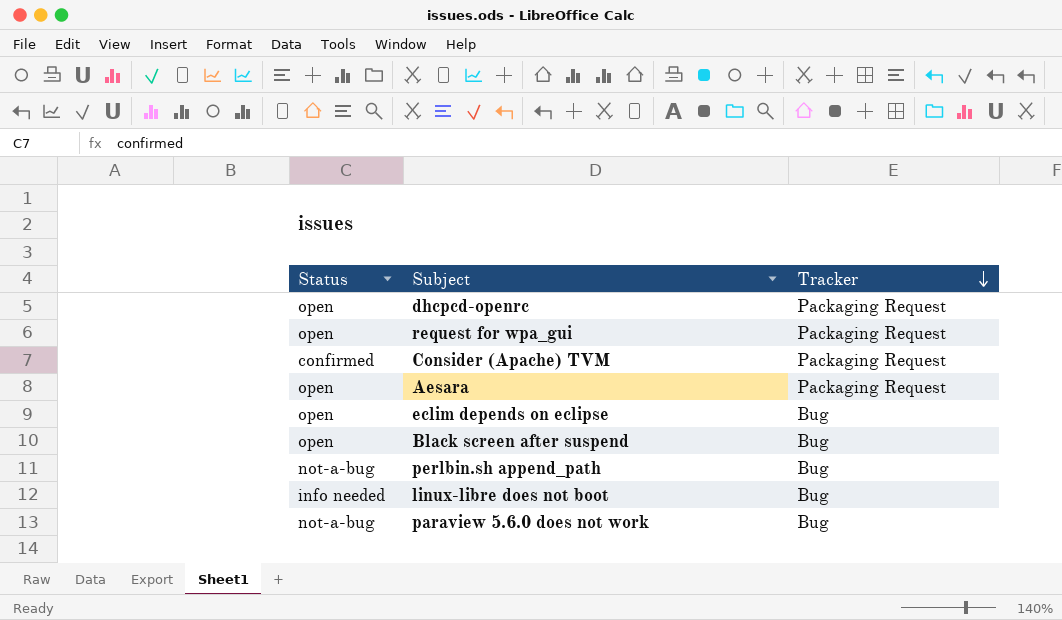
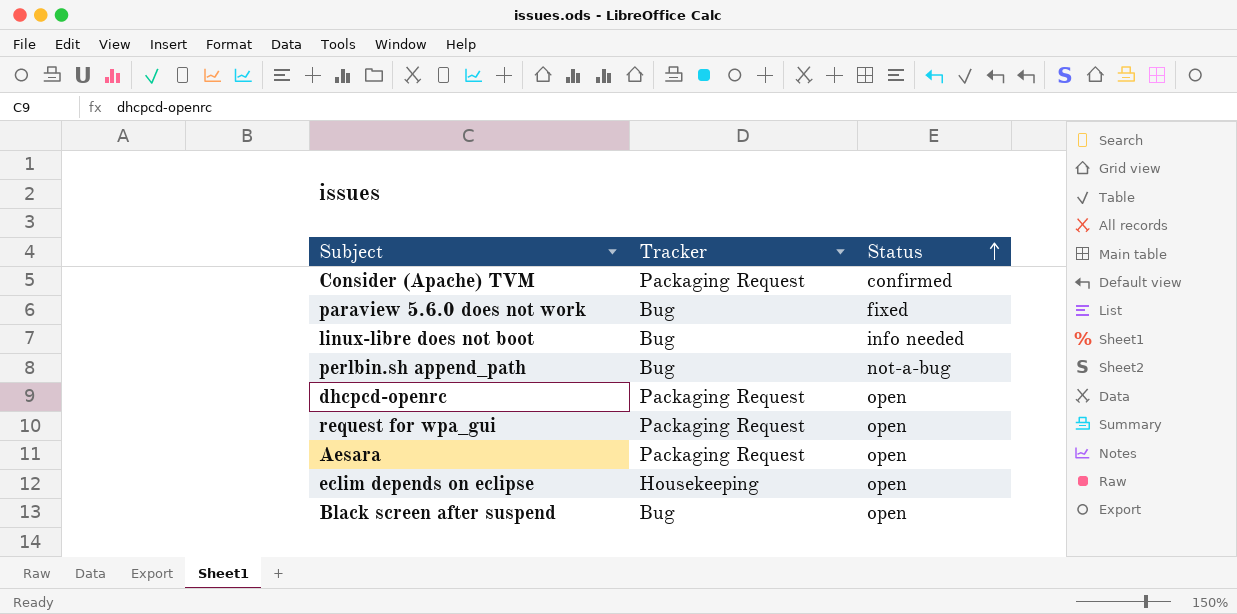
row order: Tracker descending -> Status ascending
column Status | position: 1 -> 3
paraview 5.6.0 does not work | Status: not-a-bug -> fixed
eclim depends on eclipse | Tracker: Bug -> Housekeeping

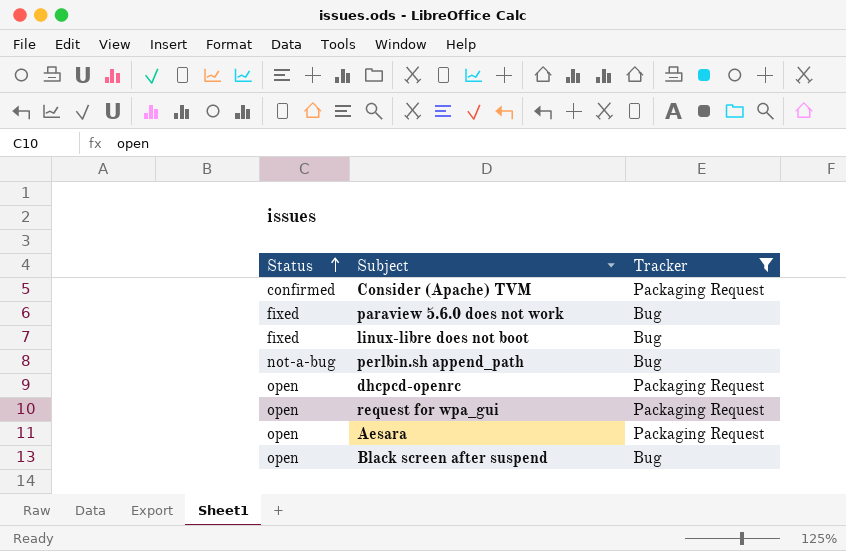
filter: none -> Tracker != Housekeeping
column Status | position: 3 -> 1
linux-libre does not boot | Status: info needed -> fixed

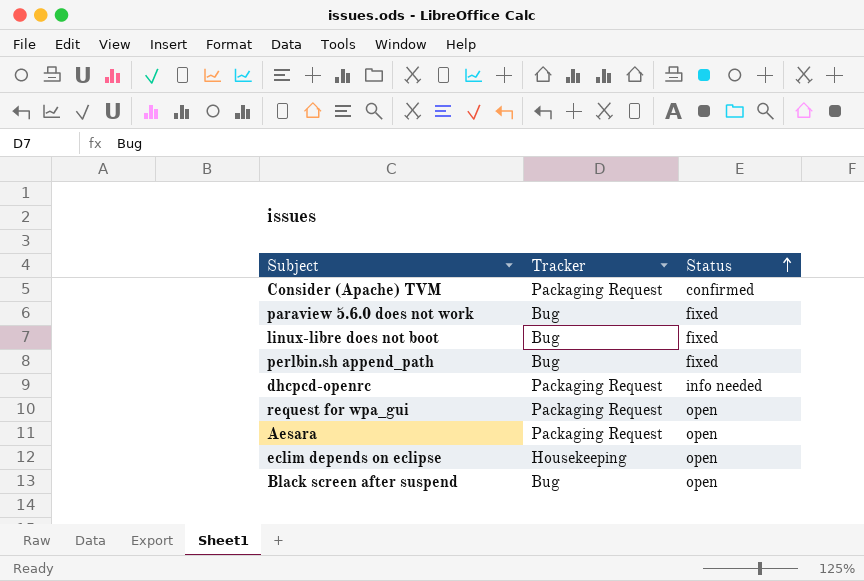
filter: Tracker != Housekeeping -> none
column Status | position: 1 -> 3
perlbin.sh append_path | Status: not-a-bug -> fixed
dhcpcd-openrc | Status: open -> info needed

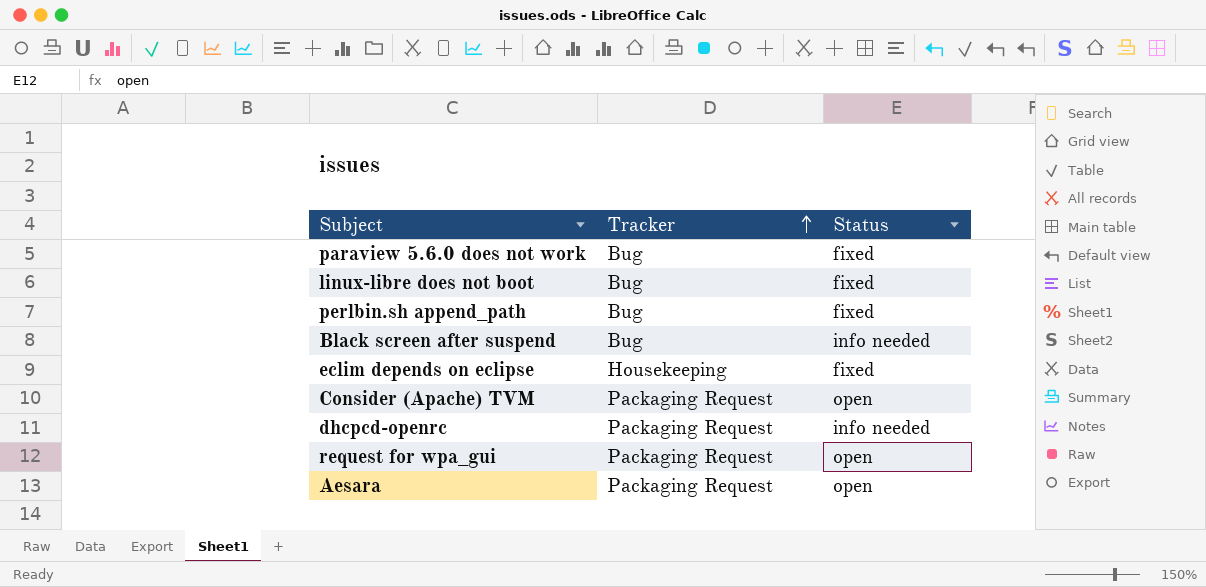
row order: Status ascending -> Tracker ascending
Black screen after suspend | Status: open -> info needed
eclim depends on eclipse | Status: open -> fixed
Consider (Apache) TVM | Status: confirmed -> open

